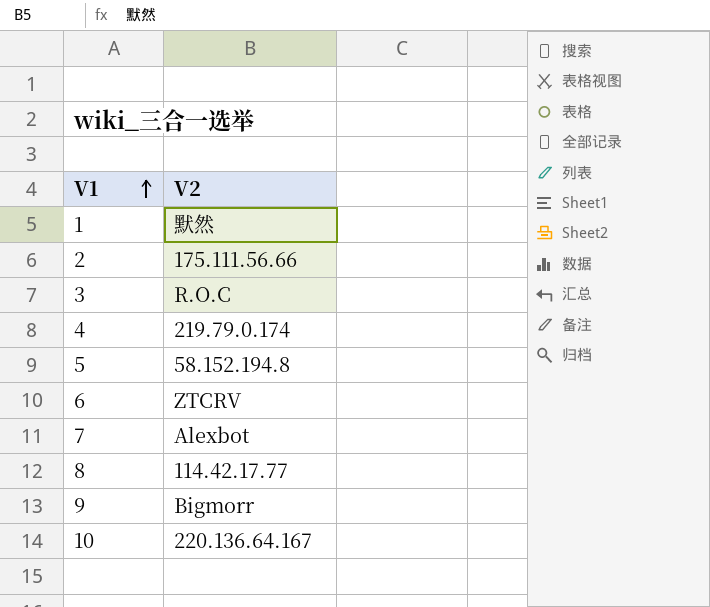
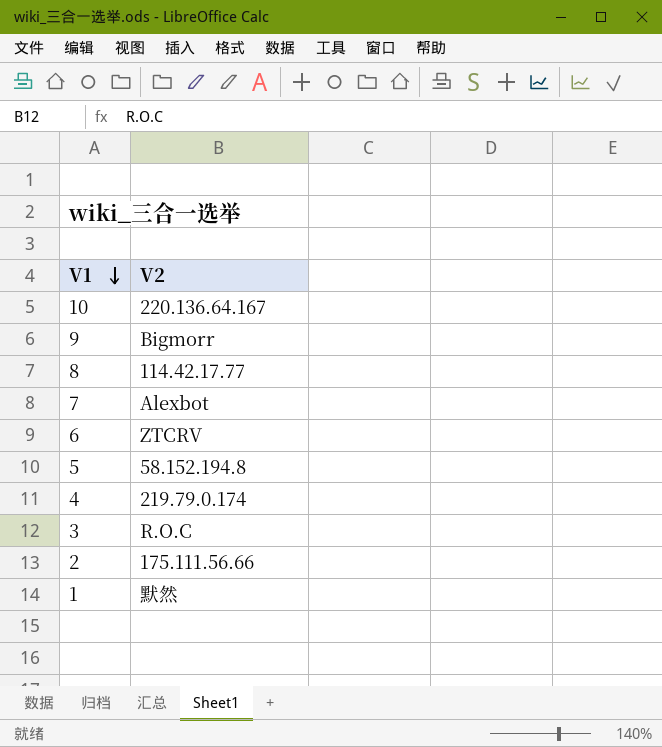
row order: V1 ascending -> V1 descending

